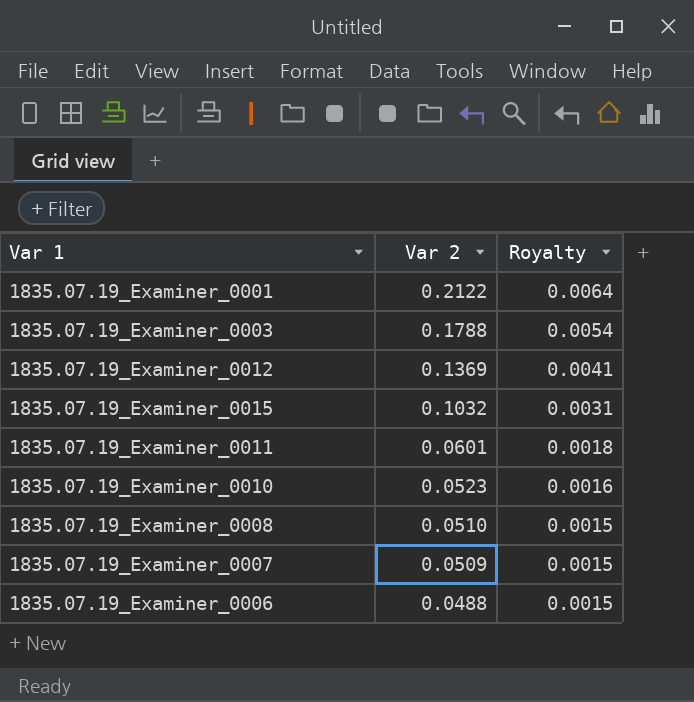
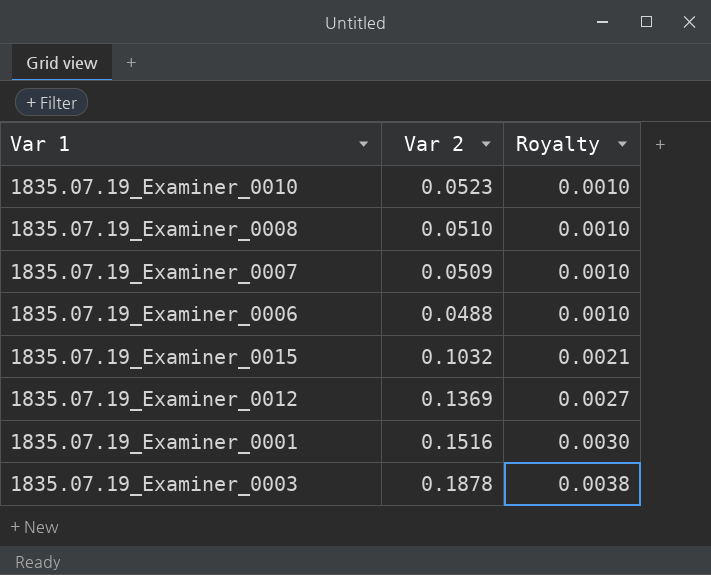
row order: Var 2 descending -> Royalty ascending
column Royalty | formula: [Var 2] * 0.03 -> [Var 2] * 0.02
row 1835.07.19_Examiner_0011: 0.0601 | 0.0018 -> none
1835.07.19_Examiner_0001 | Var 2: 0.2122 -> 0.1516
1835.07.19_Examiner_0003 | Var 2: 0.1788 -> 0.1878

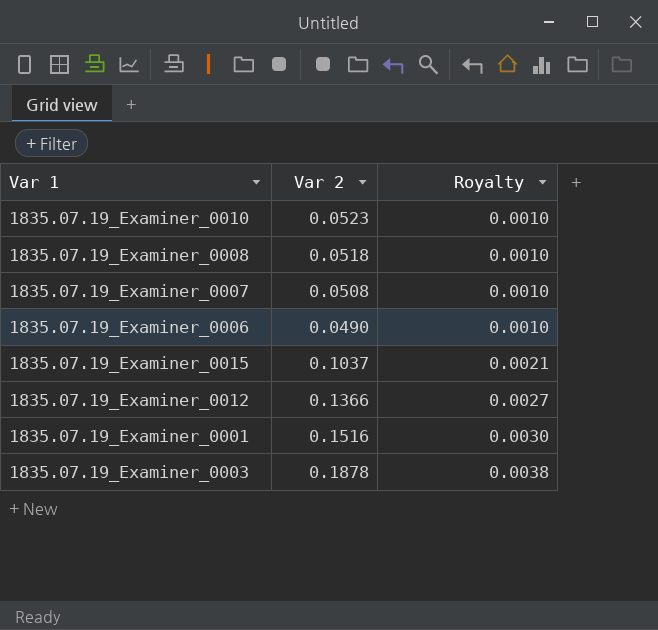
1835.07.19_Examiner_0008 | Var 2: 0.0510 -> 0.0518
1835.07.19_Examiner_0007 | Var 2: 0.0509 -> 0.0508
1835.07.19_Examiner_0006 | Var 2: 0.0488 -> 0.0490
1835.07.19_Examiner_0015 | Var 2: 0.1032 -> 0.1037
1835.07.19_Examiner_0012 | Var 2: 0.1369 -> 0.1366

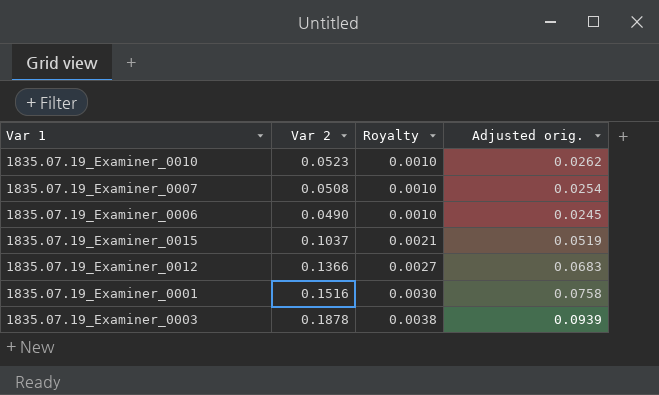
column Adjusted orig. | formula: none -> [Var 2] * 0.5
row 1835.07.19_Examiner_0008: 0.0518 | 0.0010 -> none

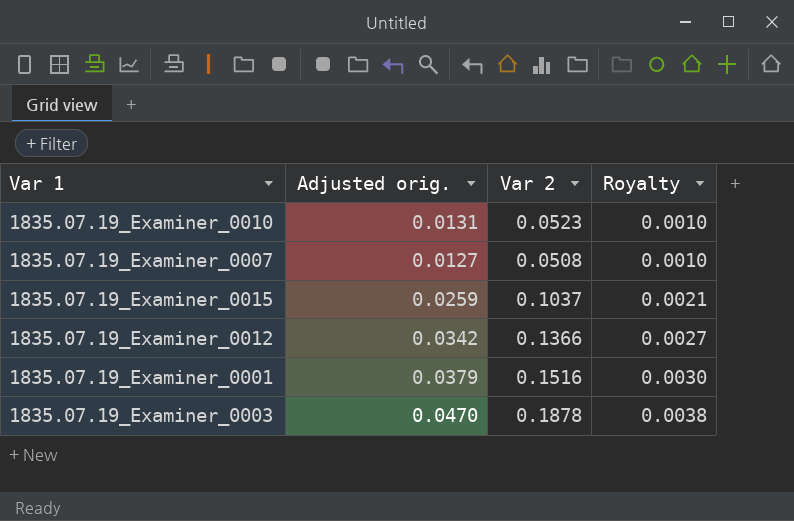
column Adjusted orig. | formula: [Var 2] * 0.5 -> [Var 2] * 0.25
column Adjusted orig. | position: 4 -> 2
row 1835.07.19_Examiner_0006: 0.0490 | 0.0010 | 0.0245 -> none

